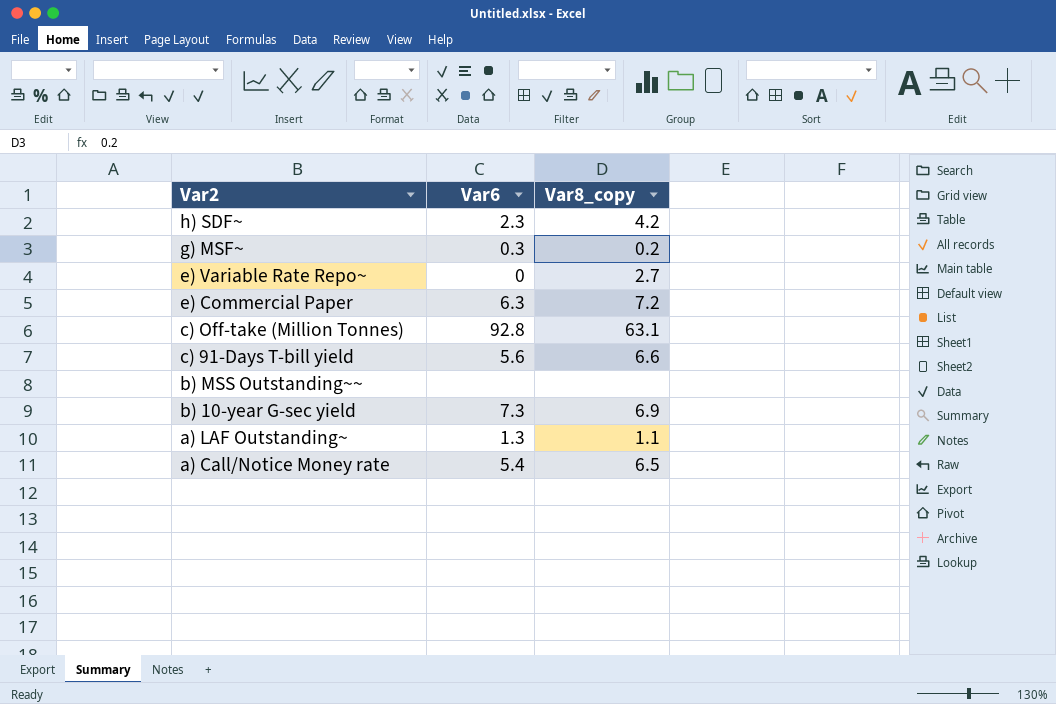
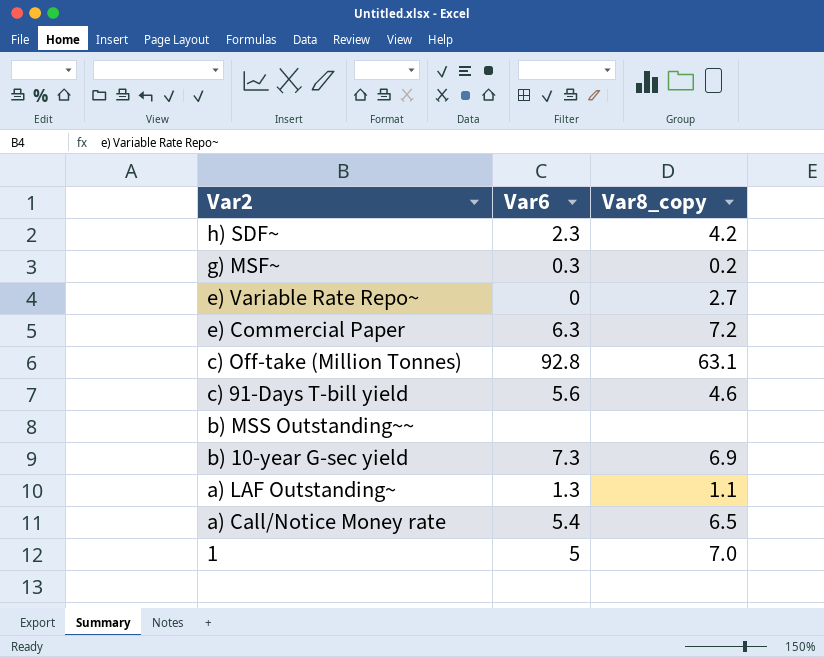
c) 91-Days T-bill yield | Var8_copy: 6.6 -> 4.6
row 1: none -> 5 | 7.0

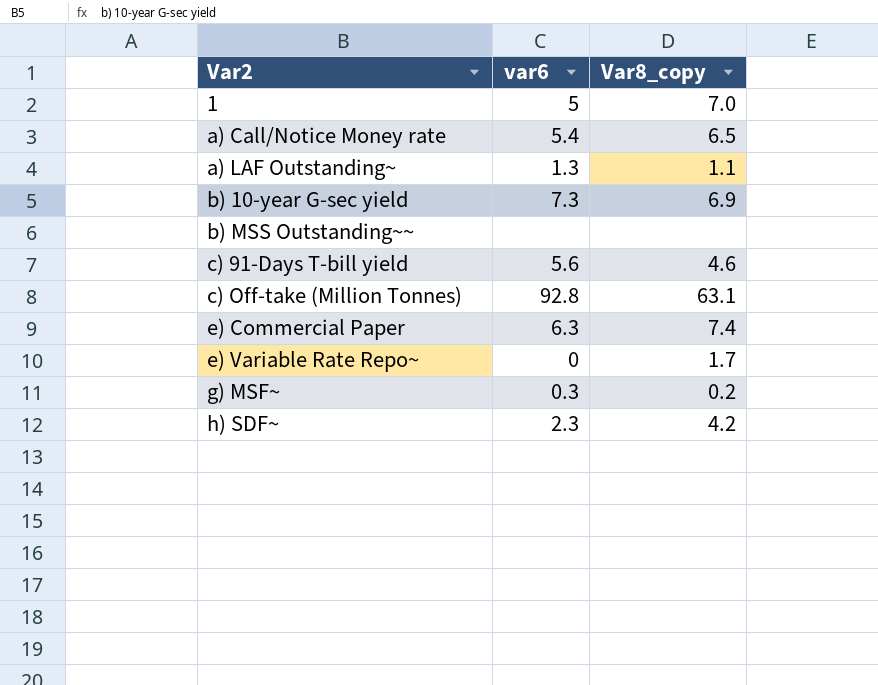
row order: Var2 descending -> Var2 ascending
column name: Var6 -> var6
e) Commercial Paper | Var8_copy: 7.2 -> 7.4
e) Variable Rate Repo~ | Var8_copy: 2.7 -> 1.7

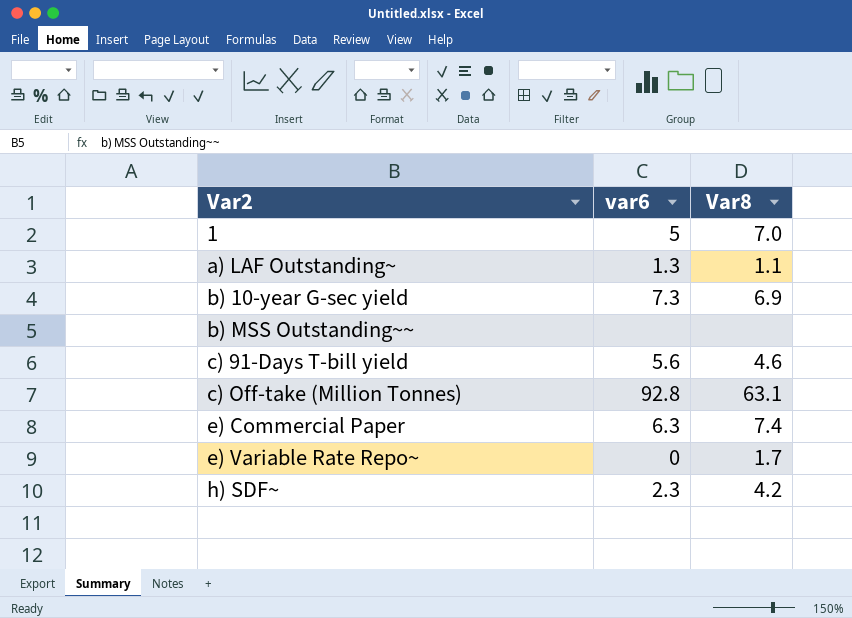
column name: Var8_copy -> Var8
row a) Call/Notice Money rate: 5.4 | 6.5 -> none
row g) MSF~: 0.3 | 0.2 -> none

